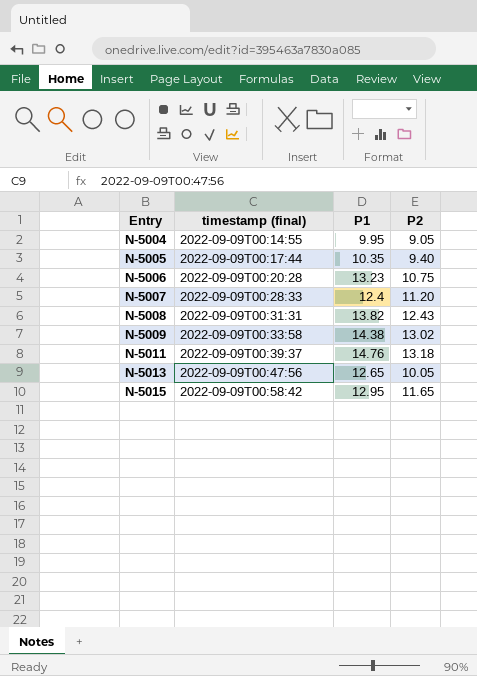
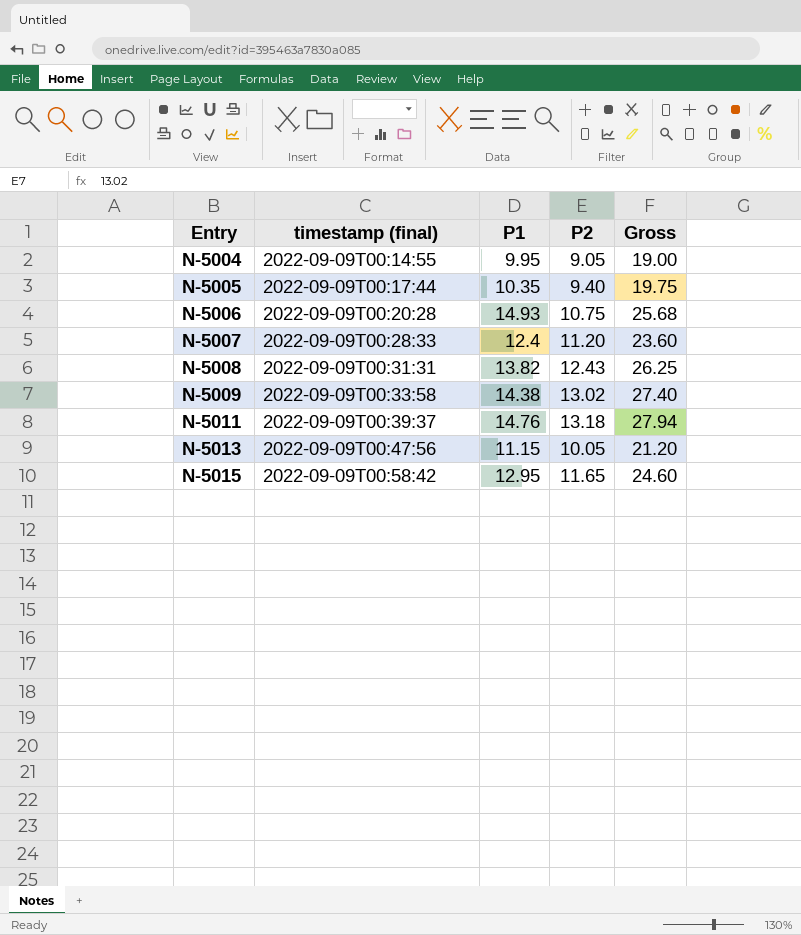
column Gross | formula: none -> [P1] + [P2]
N-5006 | P1: 13.23 -> 14.93
N-5013 | P1: 12.65 -> 11.15

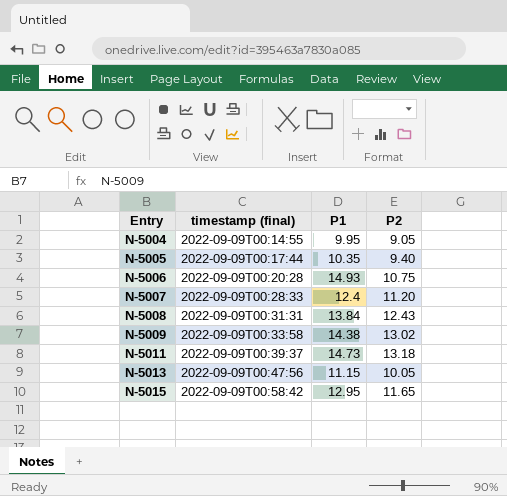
column Gross | formula: [P1] + [P2] -> none
N-5008 | P1: 13.82 -> 13.84
N-5011 | P1: 14.76 -> 14.73

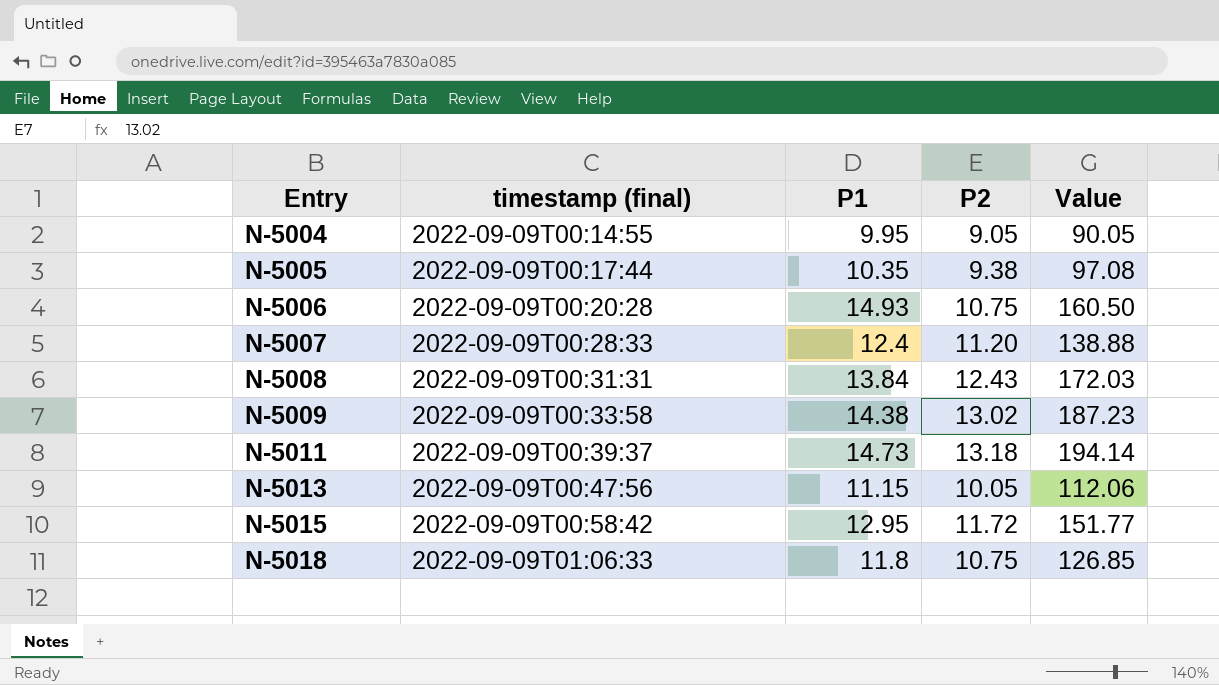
column Value | formula: none -> [P1] * [P2]
N-5005 | P2: 9.40 -> 9.38
N-5015 | P2: 11.65 -> 11.72
row N-5018: none -> 2022-09-09T01:06:33 | 11.8 | 10.75 | 126.85

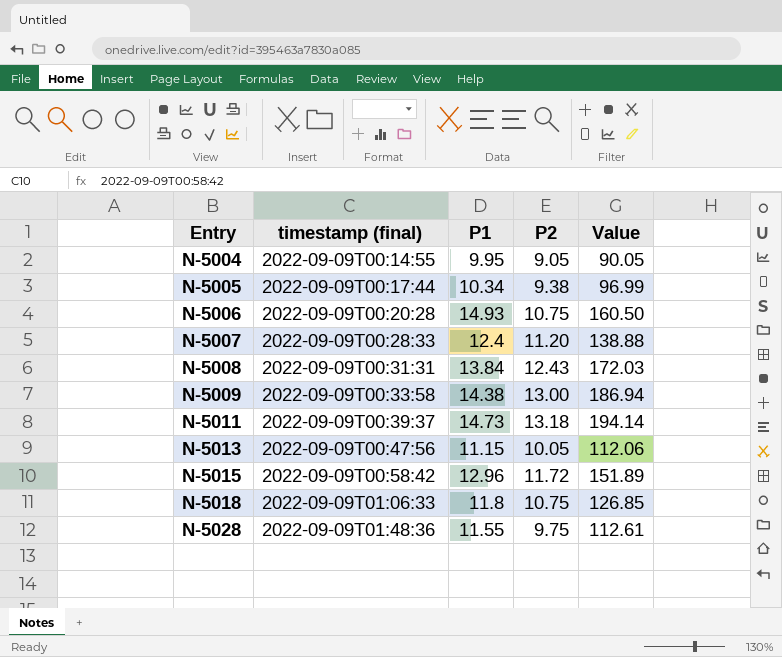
N-5005 | P1: 10.35 -> 10.34
N-5005 | Value: 97.08 -> 96.99
N-5009 | P2: 13.02 -> 13.00
N-5009 | Value: 187.23 -> 186.94
N-5015 | P1: 12.95 -> 12.96
N-5015 | Value: 151.77 -> 151.89
row N-5028: none -> 2022-09-09T01:48:36 | 11.55 | 9.75 | 112.61

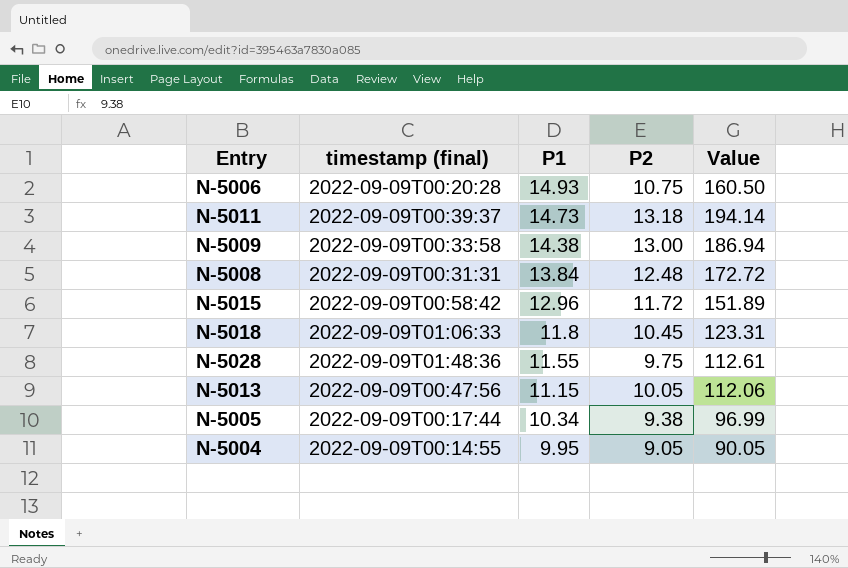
row order: Entry ascending -> P1 descending
row N-5007: 2022-09-09T00:28:33 | 12.4 | 11.20 | 138.88 -> none
N-5008 | P2: 12.43 -> 12.48
N-5008 | Value: 172.03 -> 172.72
N-5018 | P2: 10.75 -> 10.45
N-5018 | Value: 126.85 -> 123.31

